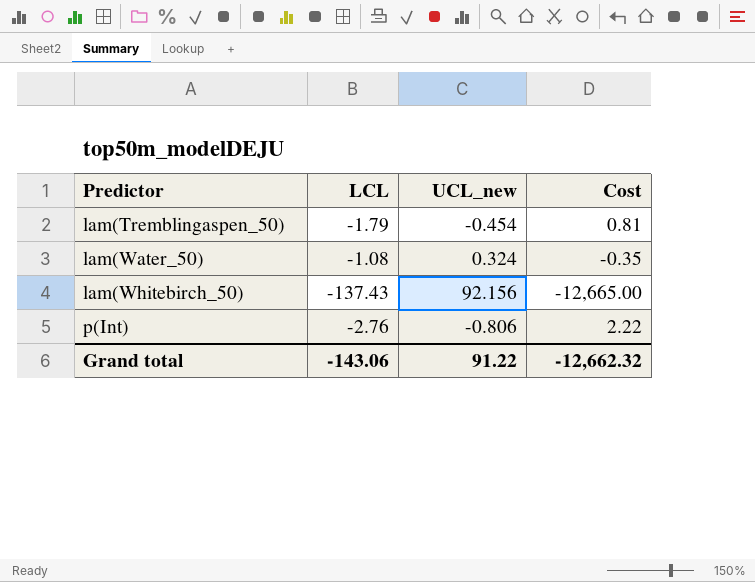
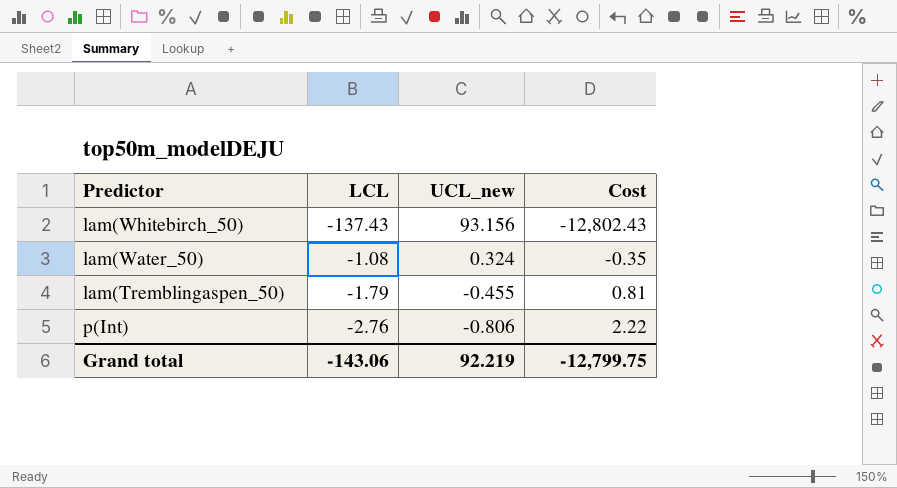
row order: Predictor ascending -> UCL_new descending
lam(Whitebirch_50) | UCL_new: 92.156 -> 93.156
lam(Whitebirch_50) | Cost: -12,665.00 -> -12,802.43
lam(Tremblingaspen_50) | UCL_new: -0.454 -> -0.455
Grand total | UCL_new: 91.22 -> 92.219
Grand total | Cost: -12,662.32 -> -12,799.75

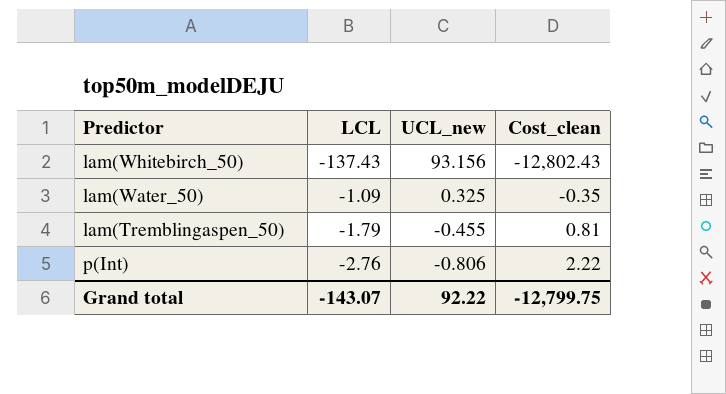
column name: Cost -> Cost_clean
lam(Water_50) | LCL: -1.08 -> -1.09
lam(Water_50) | UCL_new: 0.324 -> 0.325
Grand total | LCL: -143.06 -> -143.07
Grand total | UCL_new: 92.219 -> 92.22

